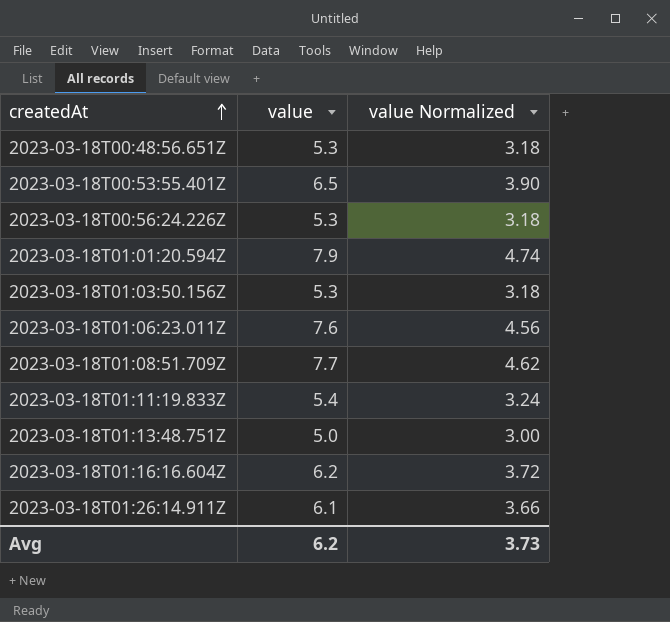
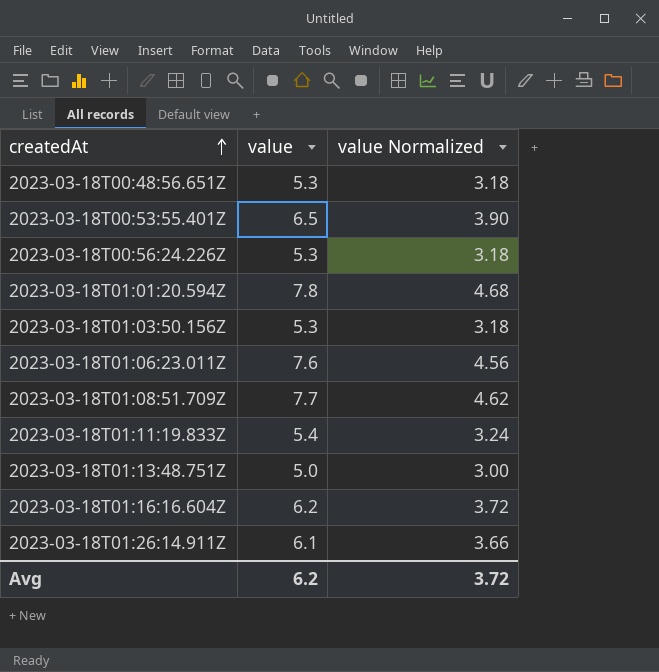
2023-03-18T01:01:20.594Z | value: 7.9 -> 7.8
2023-03-18T01:01:20.594Z | value Normalized: 4.74 -> 4.68
Avg | value Normalized: 3.73 -> 3.72

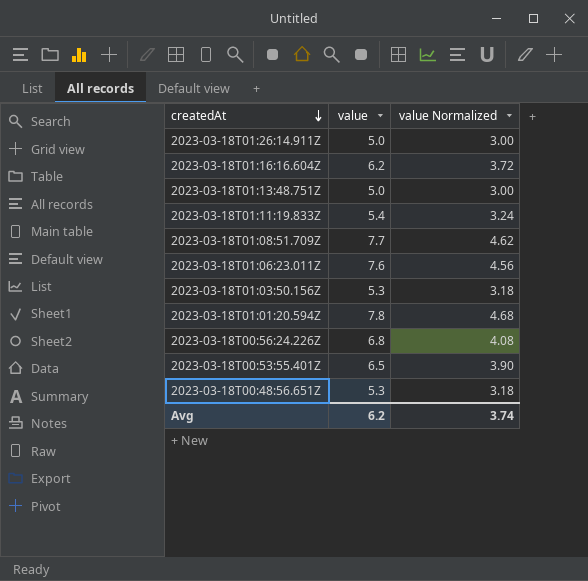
row order: createdAt ascending -> createdAt descending
2023-03-18T01:26:14.911Z | value: 6.1 -> 5.0
2023-03-18T01:26:14.911Z | value Normalized: 3.66 -> 3.00
2023-03-18T00:56:24.226Z | value: 5.3 -> 6.8
2023-03-18T00:56:24.226Z | value Normalized: 3.18 -> 4.08
Avg | value Normalized: 3.72 -> 3.74

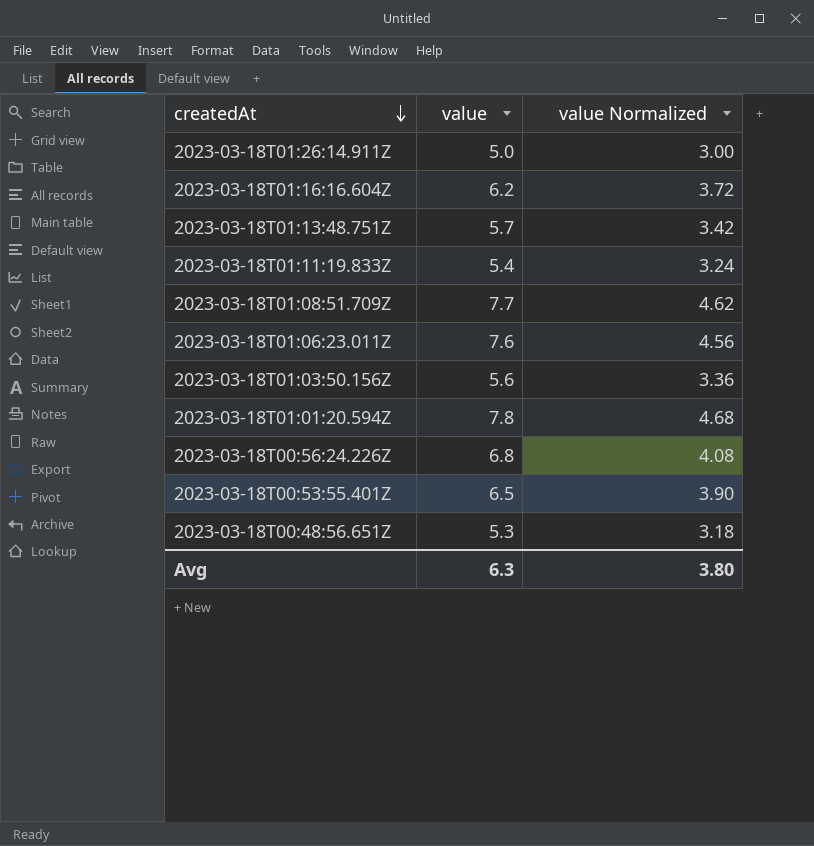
2023-03-18T01:13:48.751Z | value: 5.0 -> 5.7
2023-03-18T01:13:48.751Z | value Normalized: 3.00 -> 3.42
2023-03-18T01:03:50.156Z | value: 5.3 -> 5.6
2023-03-18T01:03:50.156Z | value Normalized: 3.18 -> 3.36
Avg | value: 6.2 -> 6.3
Avg | value Normalized: 3.74 -> 3.80

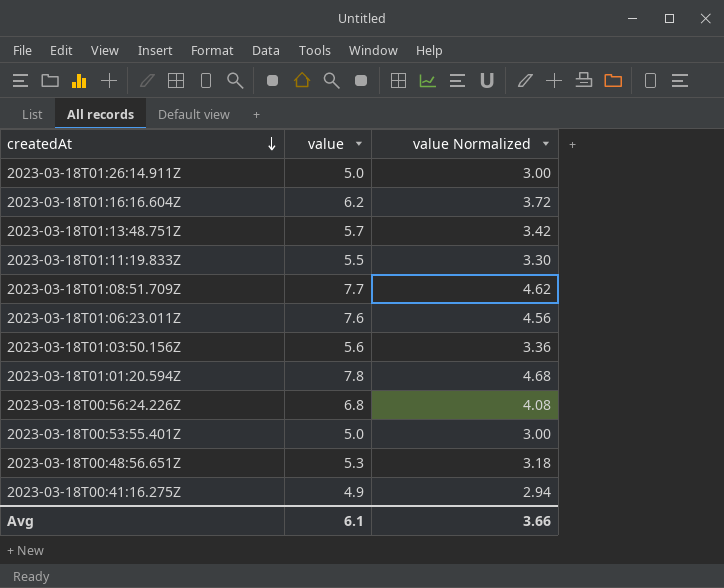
2023-03-18T01:11:19.833Z | value: 5.4 -> 5.5
2023-03-18T01:11:19.833Z | value Normalized: 3.24 -> 3.30
2023-03-18T00:53:55.401Z | value: 6.5 -> 5.0
2023-03-18T00:53:55.401Z | value Normalized: 3.90 -> 3.00
row 2023-03-18T00:41:16.275Z: none -> 4.9 | 2.94
Avg | value: 6.3 -> 6.1
Avg | value Normalized: 3.80 -> 3.66

